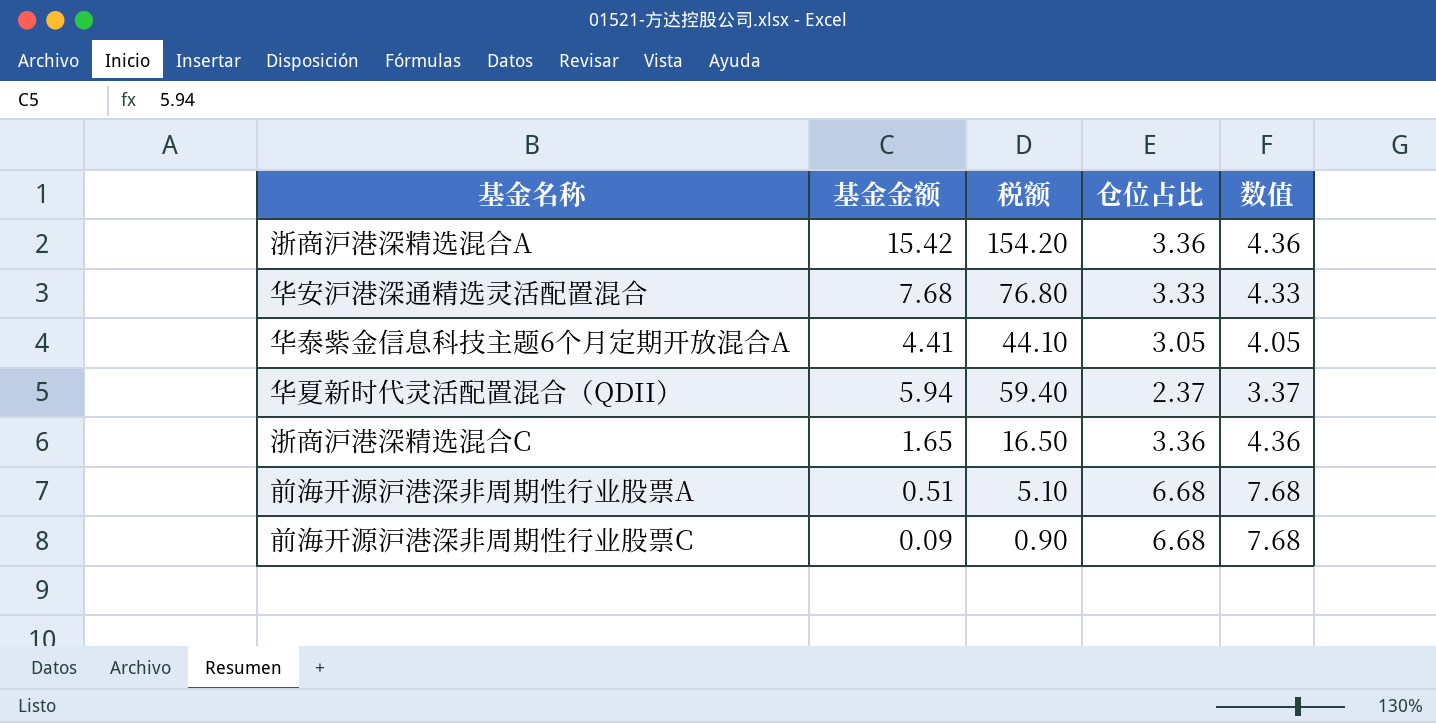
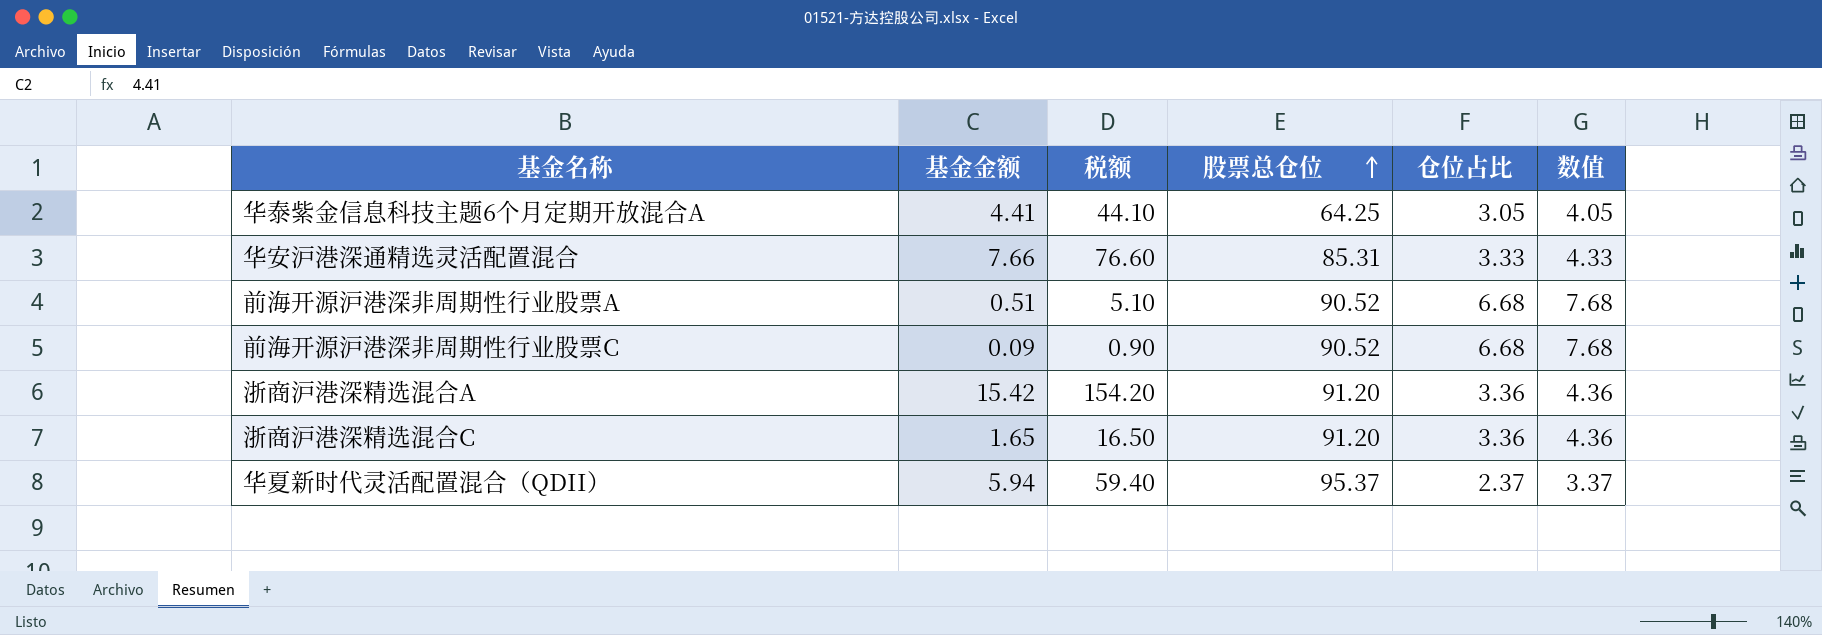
row order: none -> 股票总仓位 ascending
column 股票总仓位 | position: none -> 4
华安沪港深通精选灵活配置混合 | 基金金额: 7.68 -> 7.66
华安沪港深通精选灵活配置混合 | 税额: 76.80 -> 76.60

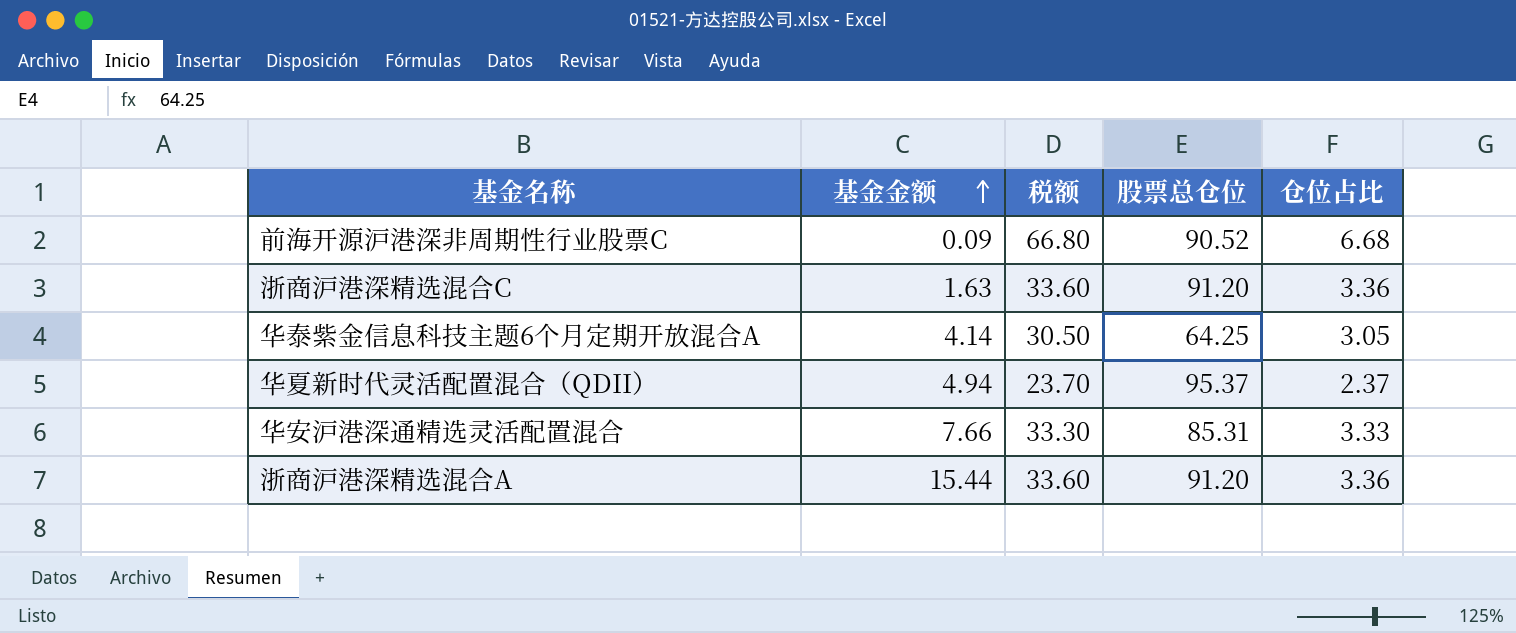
row order: 股票总仓位 ascending -> 基金金额 ascending
column 数值 | formula: [仓位占比] + 1 -> none
column 税额 | formula: [基金金额] * 10 -> [仓位占比] * 10
row 前海开源沪港深非周期性行业股票A: 0.51 | 5.10 | 90.52 | 6.68 | 7.68 -> none
浙商沪港深精选混合C | 基金金额: 1.65 -> 1.63
华泰紫金信息科技主题6个月定期开放混合A | 基金金额: 4.41 -> 4.14
华夏新时代灵活配置混合（QDII） | 基金金额: 5.94 -> 4.94
浙商沪港深精选混合A | 基金金额: 15.42 -> 15.44

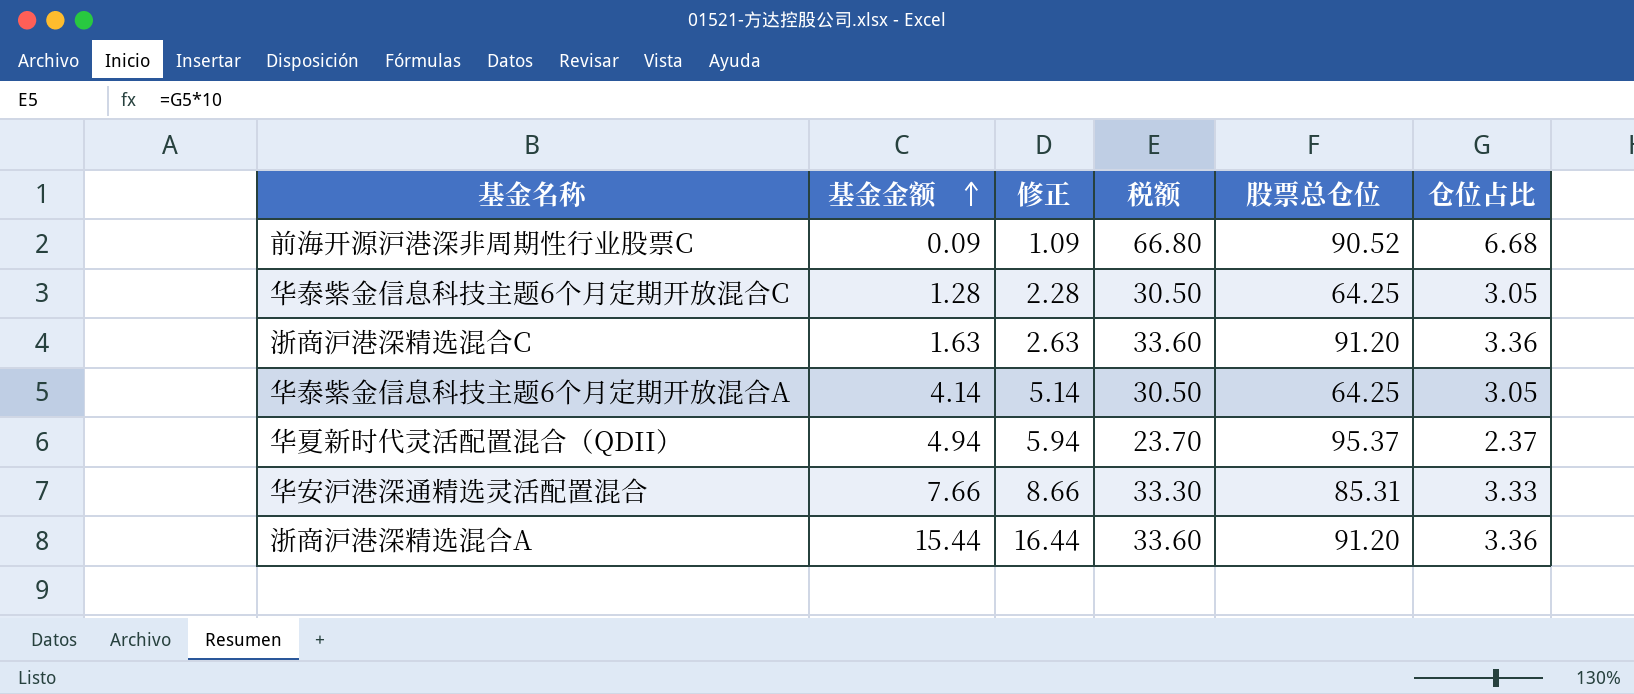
column 修正 | formula: none -> [基金金额] + 1
row 华泰紫金信息科技主题6个月定期开放混合C: none -> 1.28 | 2.28 | 30.50 | 64.25 | 3.05

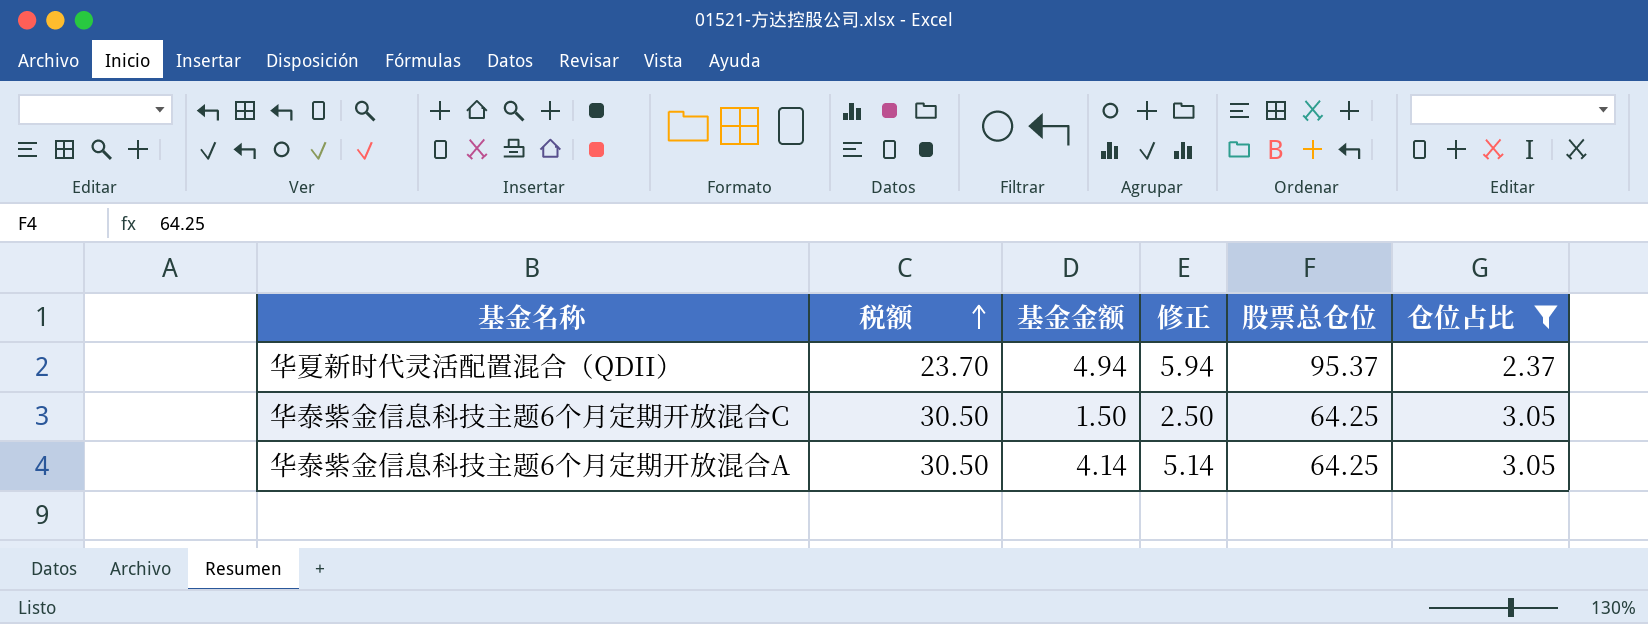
filter: none -> 仓位占比 <= 3.05
row order: 基金金额 ascending -> 税额 ascending
column 税额 | position: 4 -> 2
华泰紫金信息科技主题6个月定期开放混合C | 基金金额: 1.28 -> 1.50
华泰紫金信息科技主题6个月定期开放混合C | 修正: 2.28 -> 2.50

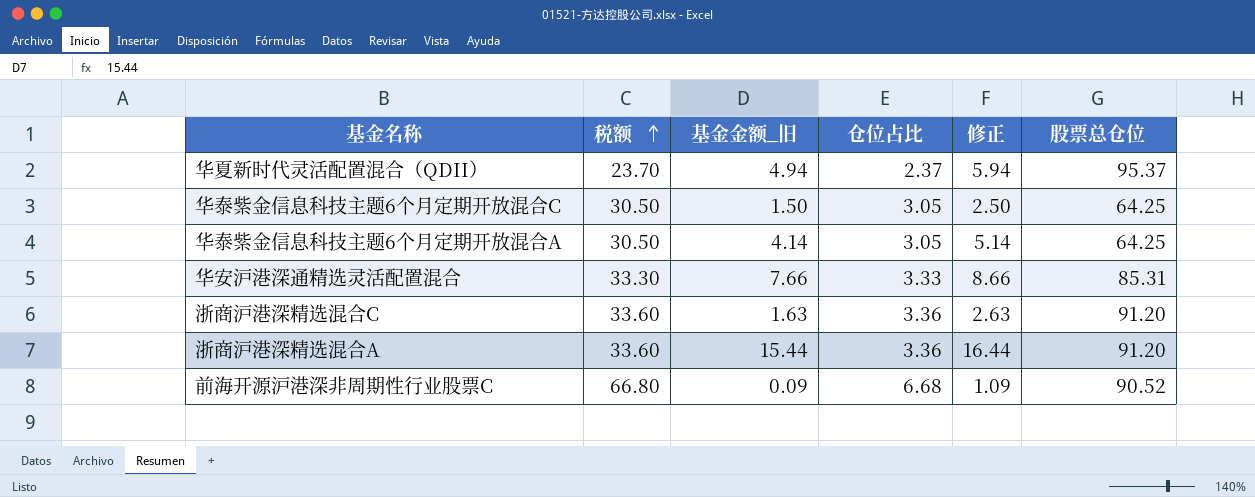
filter: 仓位占比 <= 3.05 -> none
column name: 基金金额 -> 基金金额_旧
column 仓位占比 | position: 6 -> 4

